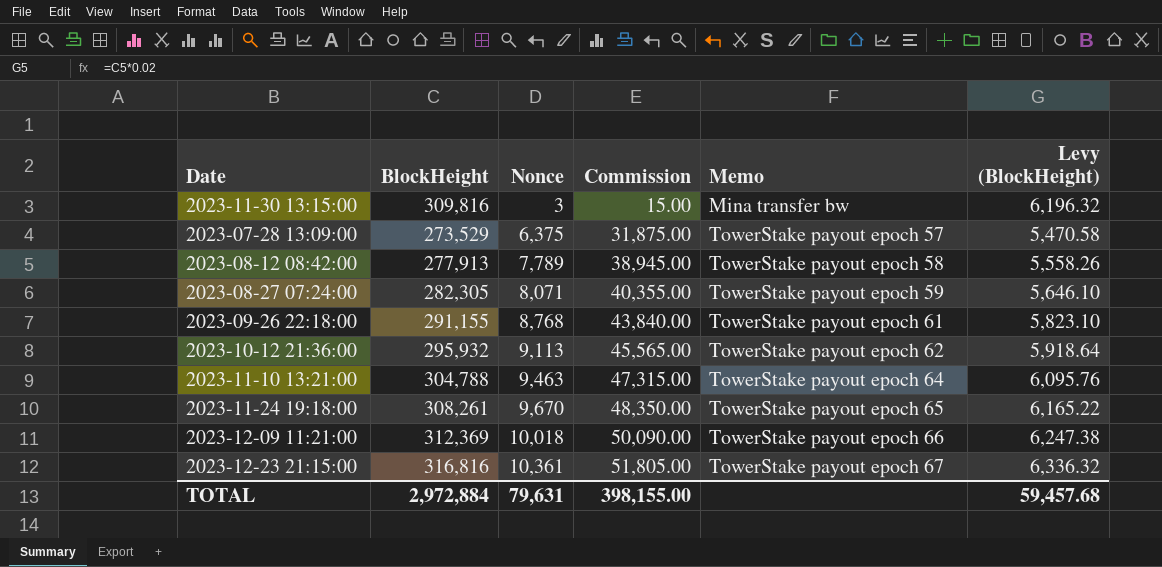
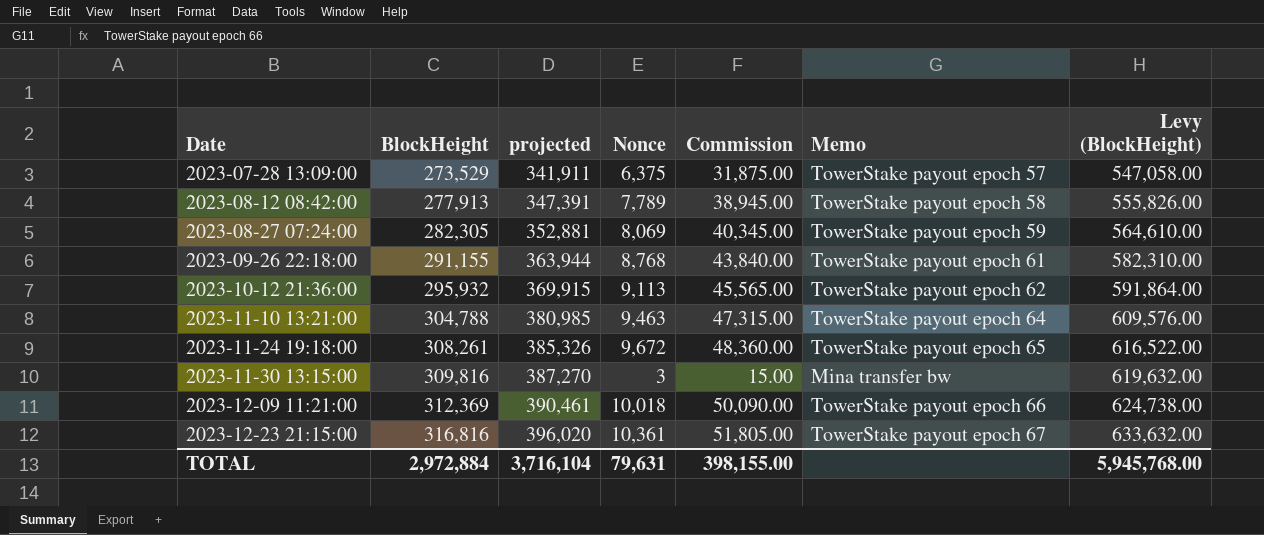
row order: Nonce ascending -> Date ascending
column projected | formula: none -> [BlockHeight] * 1.25
column Levy (BlockHeight) | formula: [BlockHeight] * 0.02 -> [BlockHeight] * 2
2023-08-27 07:24:00 | Nonce: 8,071 -> 8,069
2023-08-27 07:24:00 | Commission: 40,355.00 -> 40,345.00
2023-11-24 19:18:00 | Nonce: 9,670 -> 9,672
2023-11-24 19:18:00 | Commission: 48,350.00 -> 48,360.00
TOTAL | Levy (BlockHeight): 59,457.68 -> 5,945,768.00

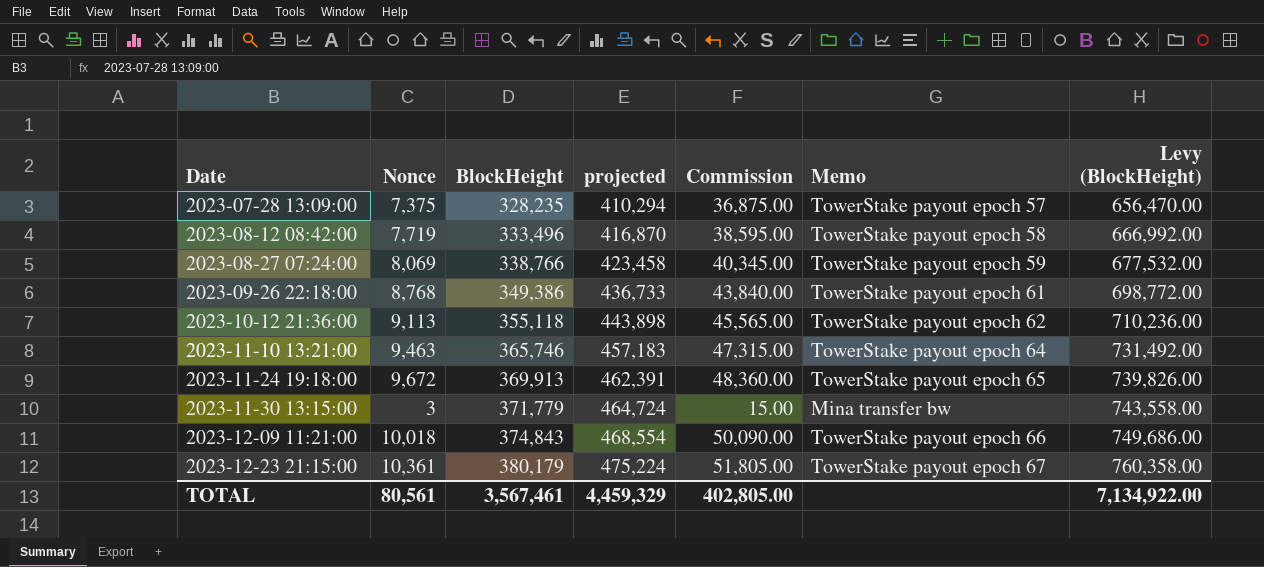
column Nonce | position: 4 -> 2
2023-07-28 13:09:00 | Nonce: 6,375 -> 7,375
2023-07-28 13:09:00 | BlockHeight: 273,529 -> 328,235
2023-07-28 13:09:00 | projected: 341,911 -> 410,294
2023-07-28 13:09:00 | Commission: 31,875.00 -> 36,875.00
2023-07-28 13:09:00 | Levy (BlockHeight): 547,058.00 -> 656,470.00
2023-08-12 08:42:00 | Nonce: 7,789 -> 7,719
2023-08-12 08:42:00 | BlockHeight: 277,913 -> 333,496
2023-08-12 08:42:00 | projected: 347,391 -> 416,870
2023-08-12 08:42:00 | Commission: 38,945.00 -> 38,595.00
2023-08-12 08:42:00 | Levy (BlockHeight): 555,826.00 -> 666,992.00
2023-08-27 07:24:00 | BlockHeight: 282,305 -> 338,766
2023-08-27 07:24:00 | projected: 352,881 -> 423,458
2023-08-27 07:24:00 | Levy (BlockHeight): 564,610.00 -> 677,532.00
2023-09-26 22:18:00 | BlockHeight: 291,155 -> 349,386
2023-09-26 22:18:00 | projected: 363,944 -> 436,733
2023-09-26 22:18:00 | Levy (BlockHeight): 582,310.00 -> 698,772.00
2023-10-12 21:36:00 | BlockHeight: 295,932 -> 355,118
2023-10-12 21:36:00 | projected: 369,915 -> 443,898
2023-10-12 21:36:00 | Levy (BlockHeight): 591,864.00 -> 710,236.00
2023-11-10 13:21:00 | BlockHeight: 304,788 -> 365,746
2023-11-10 13:21:00 | projected: 380,985 -> 457,183
2023-11-10 13:21:00 | Levy (BlockHeight): 609,576.00 -> 731,492.00
2023-11-24 19:18:00 | BlockHeight: 308,261 -> 369,913
2023-11-24 19:18:00 | projected: 385,326 -> 462,391
2023-11-24 19:18:00 | Levy (BlockHeight): 616,522.00 -> 739,826.00
2023-11-30 13:15:00 | BlockHeight: 309,816 -> 371,779
2023-11-30 13:15:00 | projected: 387,270 -> 464,724
2023-11-30 13:15:00 | Levy (BlockHeight): 619,632.00 -> 743,558.00
2023-12-09 11:21:00 | BlockHeight: 312,369 -> 374,843
2023-12-09 11:21:00 | projected: 390,461 -> 468,554
2023-12-09 11:21:00 | Levy (BlockHeight): 624,738.00 -> 749,686.00
2023-12-23 21:15:00 | BlockHeight: 316,816 -> 380,179
2023-12-23 21:15:00 | projected: 396,020 -> 475,224
2023-12-23 21:15:00 | Levy (BlockHeight): 633,632.00 -> 760,358.00
TOTAL | Nonce: 79,631 -> 80,561
TOTAL | BlockHeight: 2,972,884 -> 3,567,461
TOTAL | projected: 3,716,104 -> 4,459,329
TOTAL | Commission: 398,155.00 -> 402,805.00
TOTAL | Levy (BlockHeight): 5,945,768.00 -> 7,134,922.00

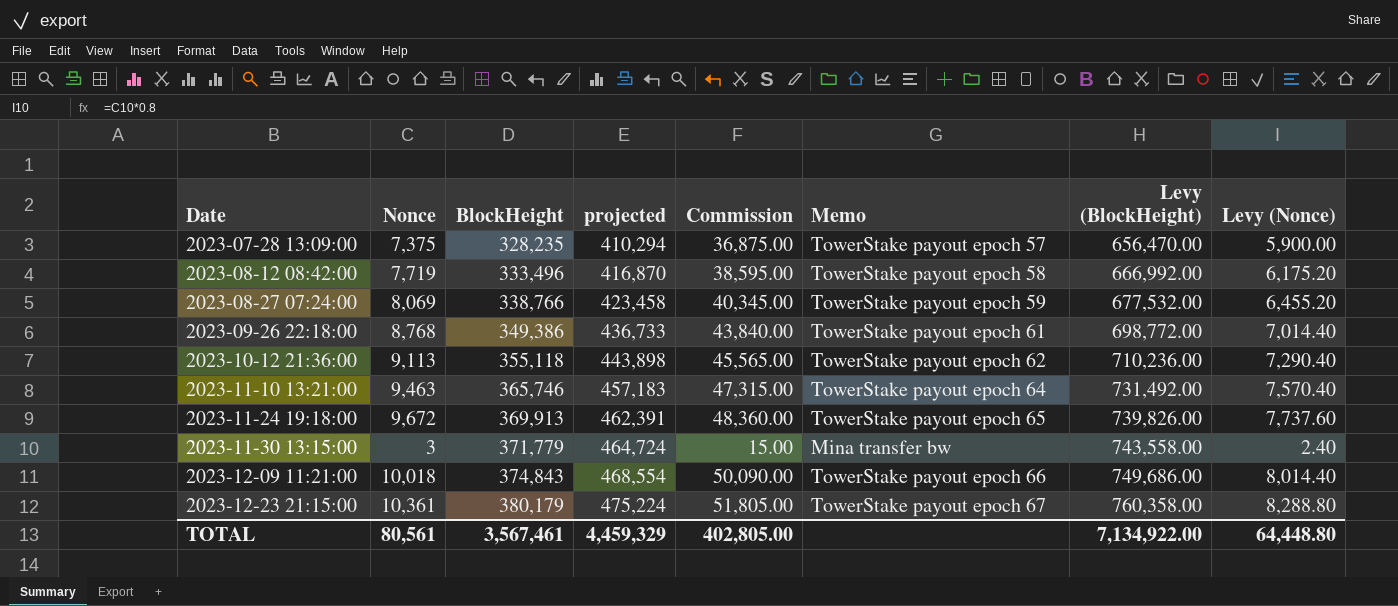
column Levy (Nonce) | formula: none -> [Nonce] * 0.8

